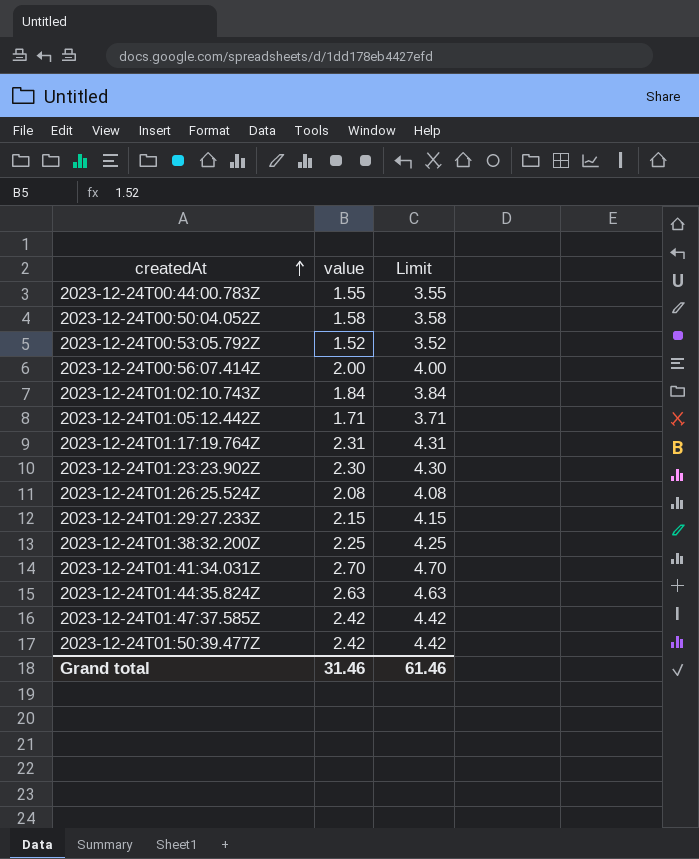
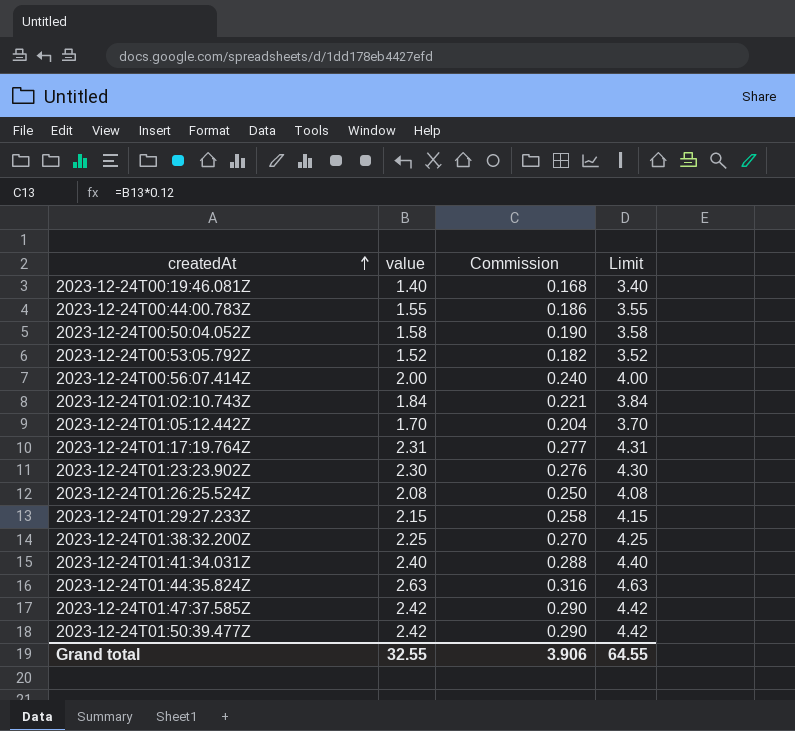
column Commission | formula: none -> [value] * 0.12
row 2023-12-24T00:19:46.081Z: none -> 1.40 | 0.168 | 3.40
2023-12-24T01:05:12.442Z | value: 1.71 -> 1.70
2023-12-24T01:05:12.442Z | Limit: 3.71 -> 3.70
2023-12-24T01:41:34.031Z | value: 2.70 -> 2.40
2023-12-24T01:41:34.031Z | Limit: 4.70 -> 4.40
Grand total | value: 31.46 -> 32.55
Grand total | Limit: 61.46 -> 64.55

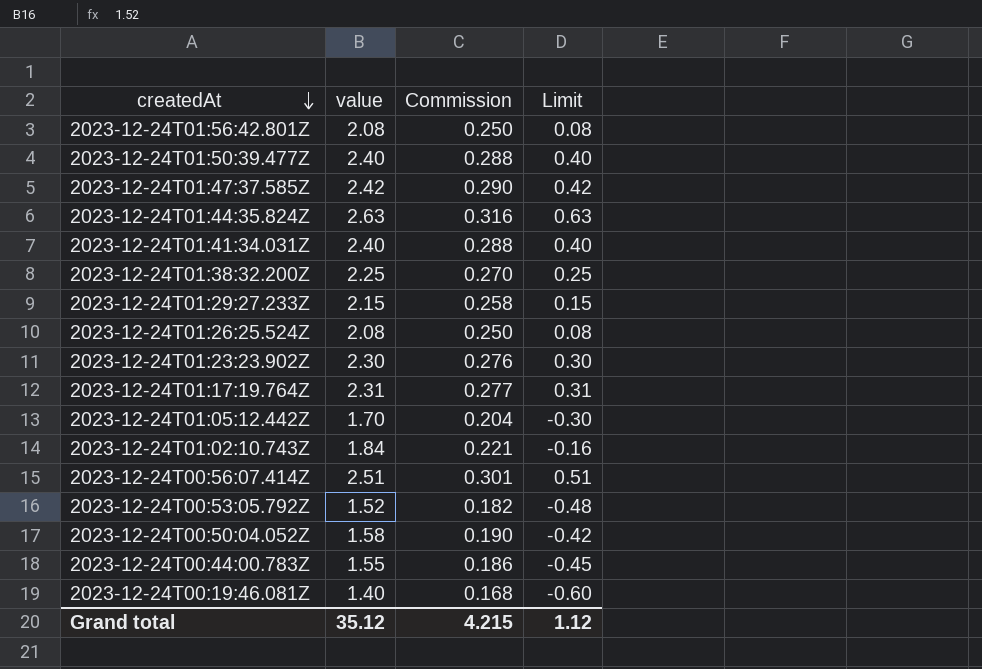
row order: createdAt ascending -> createdAt descending
column Limit | formula: [value] + 2 -> [value] - 2
row 2023-12-24T01:56:42.801Z: none -> 2.08 | 0.250 | 0.08
2023-12-24T01:50:39.477Z | value: 2.42 -> 2.40
2023-12-24T01:50:39.477Z | Commission: 0.290 -> 0.288
2023-12-24T00:56:07.414Z | value: 2.00 -> 2.51
2023-12-24T00:56:07.414Z | Commission: 0.240 -> 0.301
Grand total | value: 32.55 -> 35.12
Grand total | Commission: 3.906 -> 4.215
Grand total | Limit: 64.55 -> 1.12

